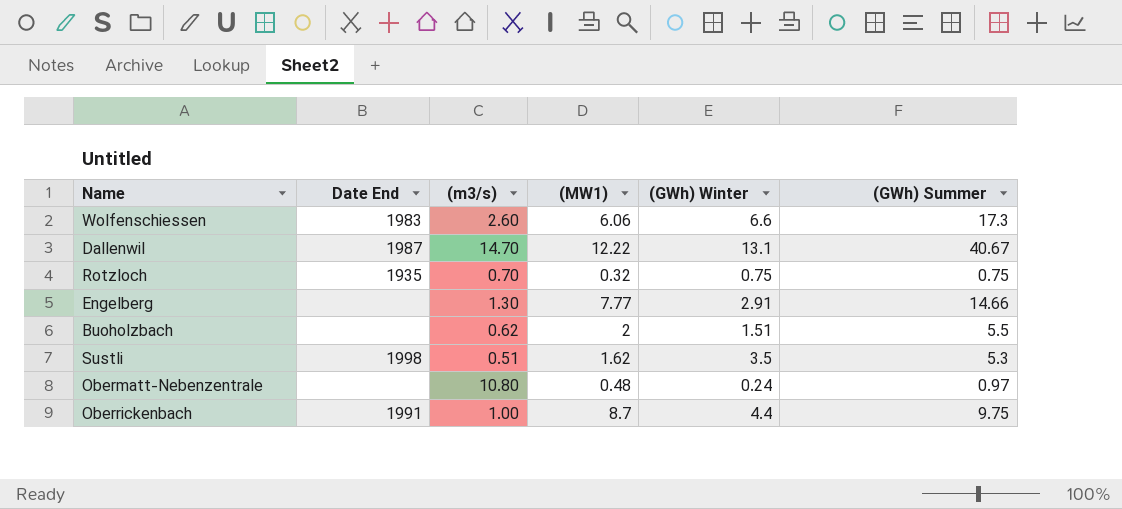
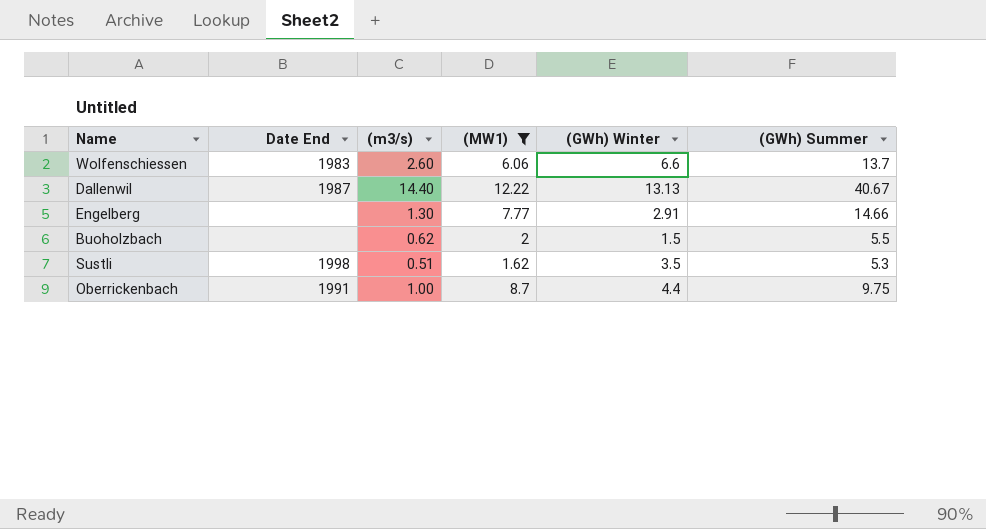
filter: none -> (MW1) >= 1.62
Wolfenschiessen | (GWh) Summer: 17.3 -> 13.7
Dallenwil | (m3/s): 14.70 -> 14.40
Dallenwil | (GWh) Winter: 13.1 -> 13.13
Buoholzbach | (GWh) Winter: 1.51 -> 1.5

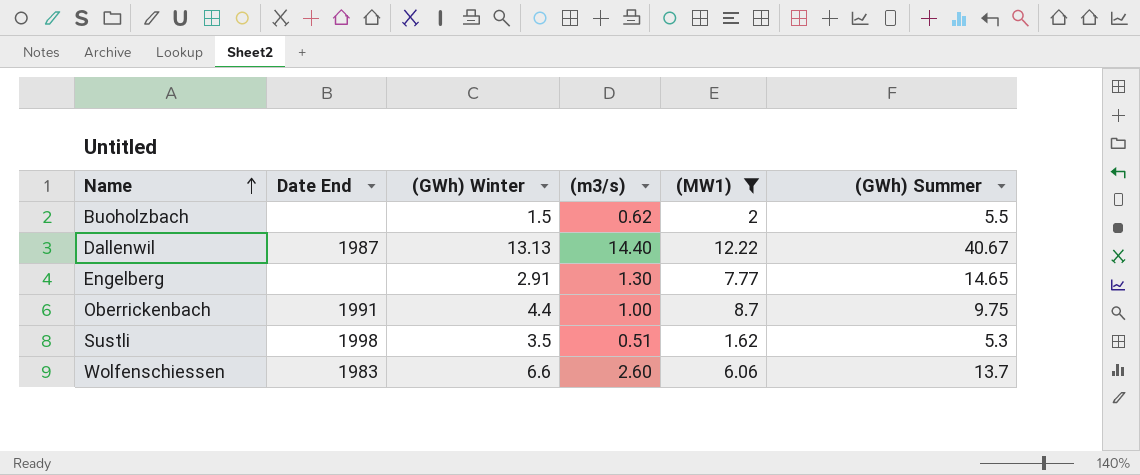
row order: none -> Name ascending
column (GWh) Winter | position: 5 -> 3
Engelberg | (GWh) Summer: 14.66 -> 14.65

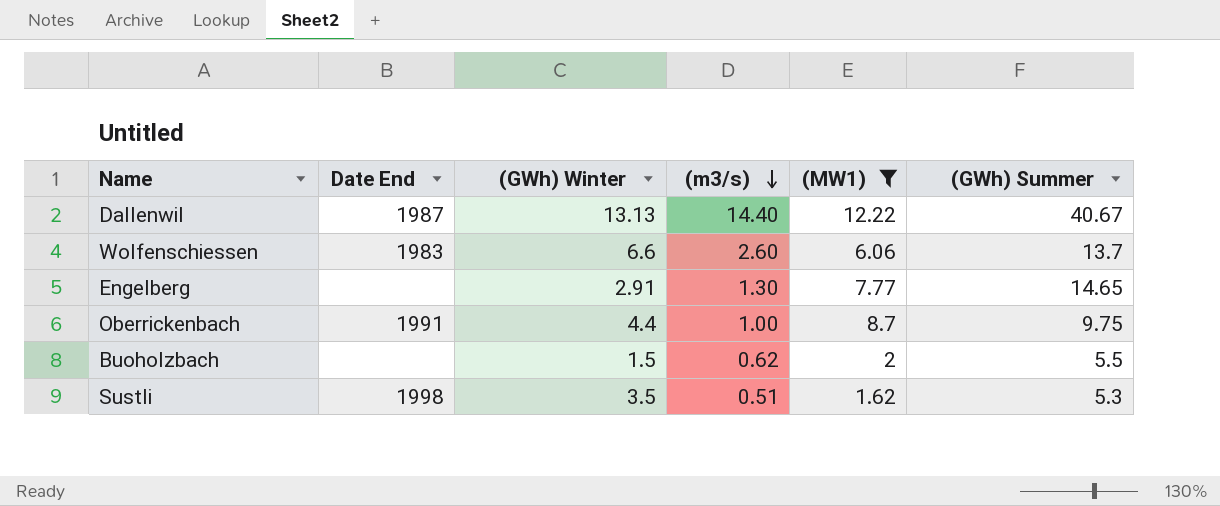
row order: Name ascending -> (m3/s) descending

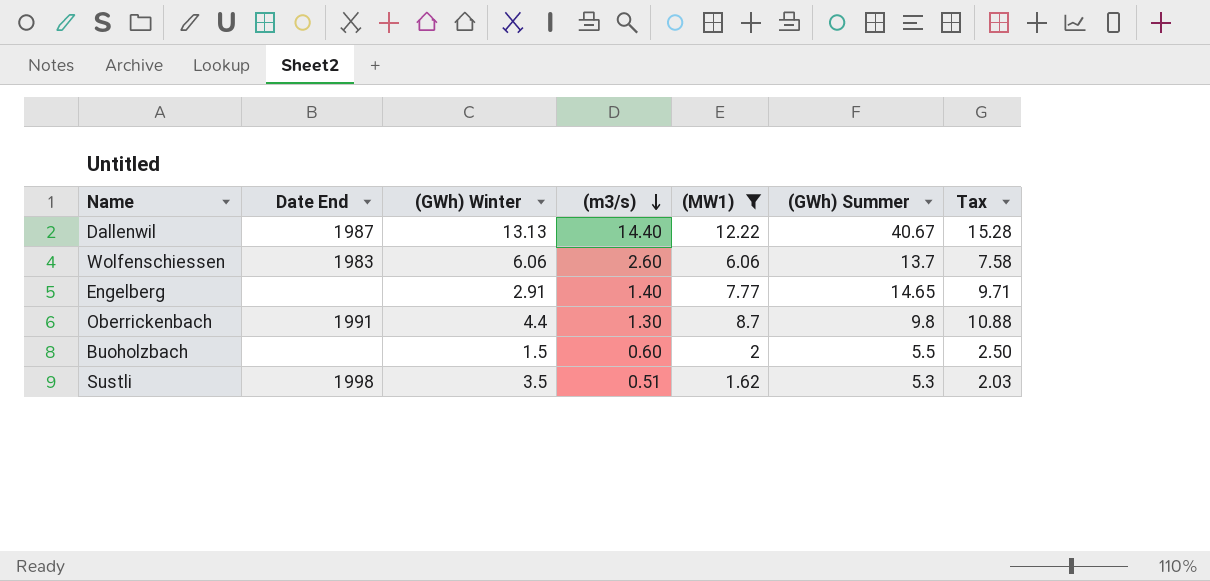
column Tax | formula: none -> [(MW1)] * 1.25
Wolfenschiessen | (GWh) Winter: 6.6 -> 6.06
Engelberg | (m3/s): 1.30 -> 1.40
Oberrickenbach | (m3/s): 1.00 -> 1.30
Oberrickenbach | (GWh) Summer: 9.75 -> 9.8
Buoholzbach | (m3/s): 0.62 -> 0.60

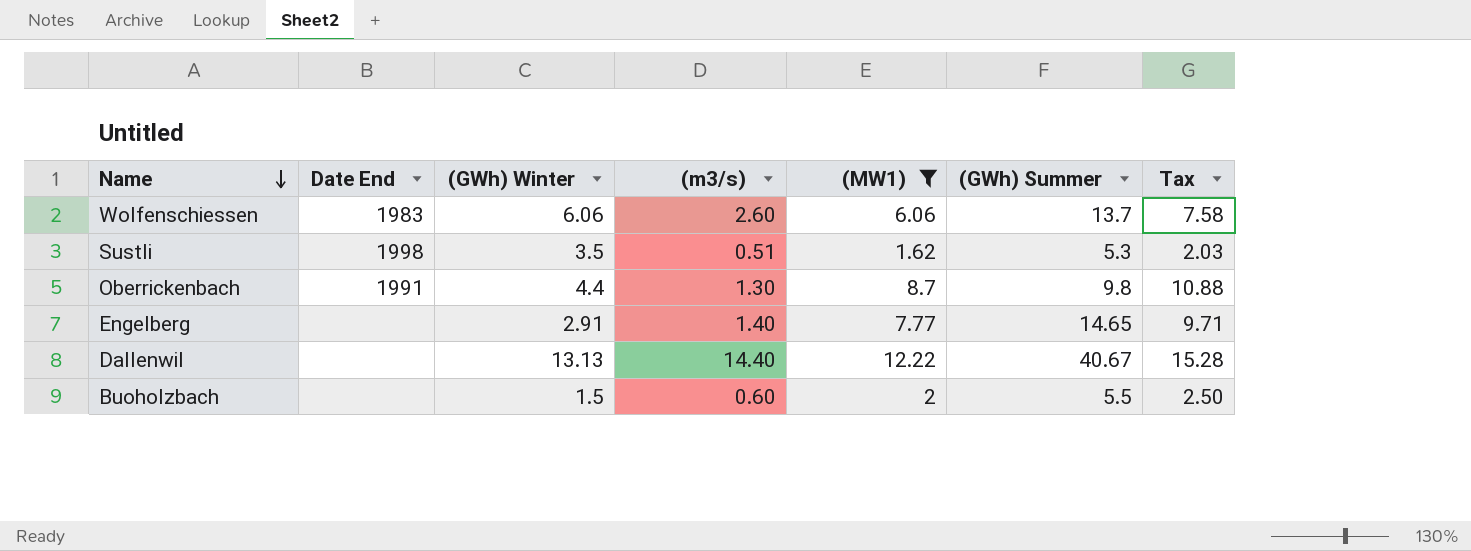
row order: (m3/s) descending -> Name descending
Dallenwil | Date End: 1987 -> none

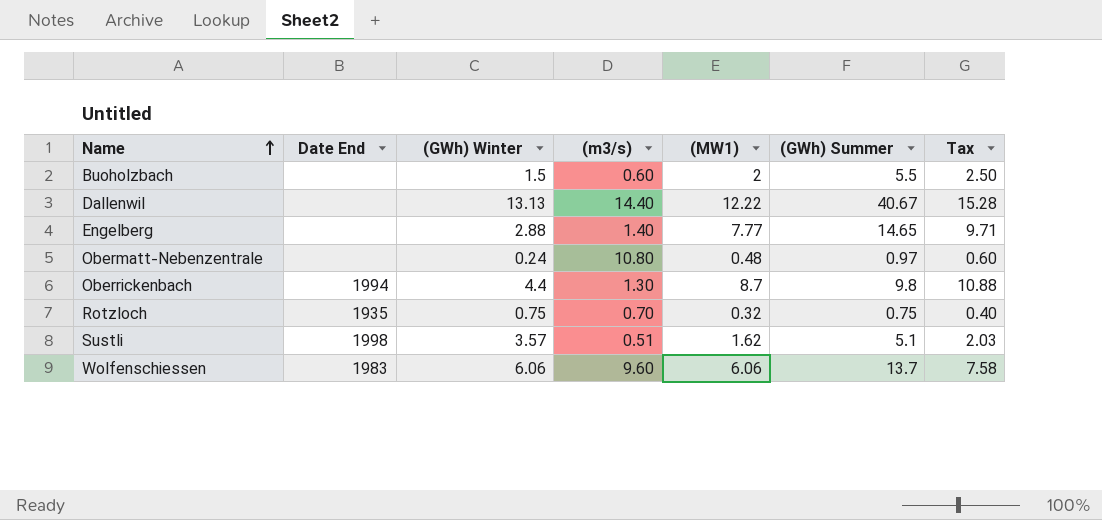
filter: (MW1) >= 1.62 -> none
row order: Name descending -> Name ascending
Engelberg | (GWh) Winter: 2.91 -> 2.88
Oberrickenbach | Date End: 1991 -> 1994
Sustli | (GWh) Winter: 3.5 -> 3.57
Sustli | (GWh) Summer: 5.3 -> 5.1
Wolfenschiessen | (m3/s): 2.60 -> 9.60

